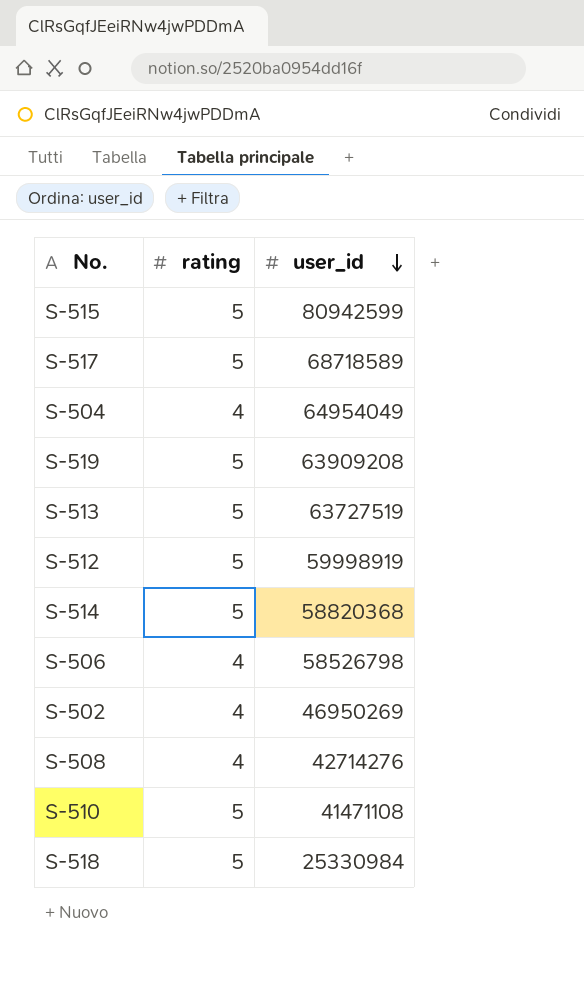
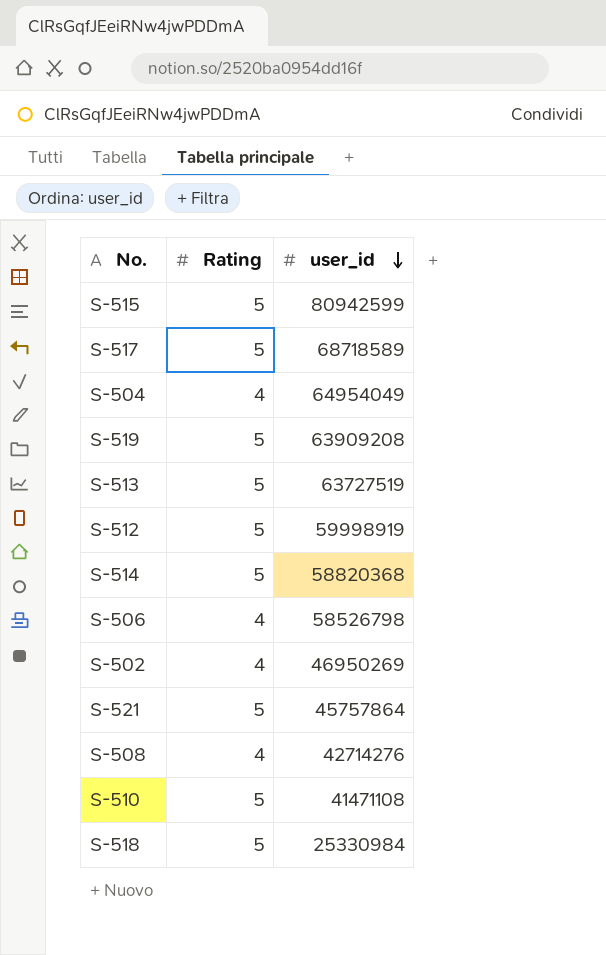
column name: rating -> Rating
row S-521: none -> 5 | 45757864

